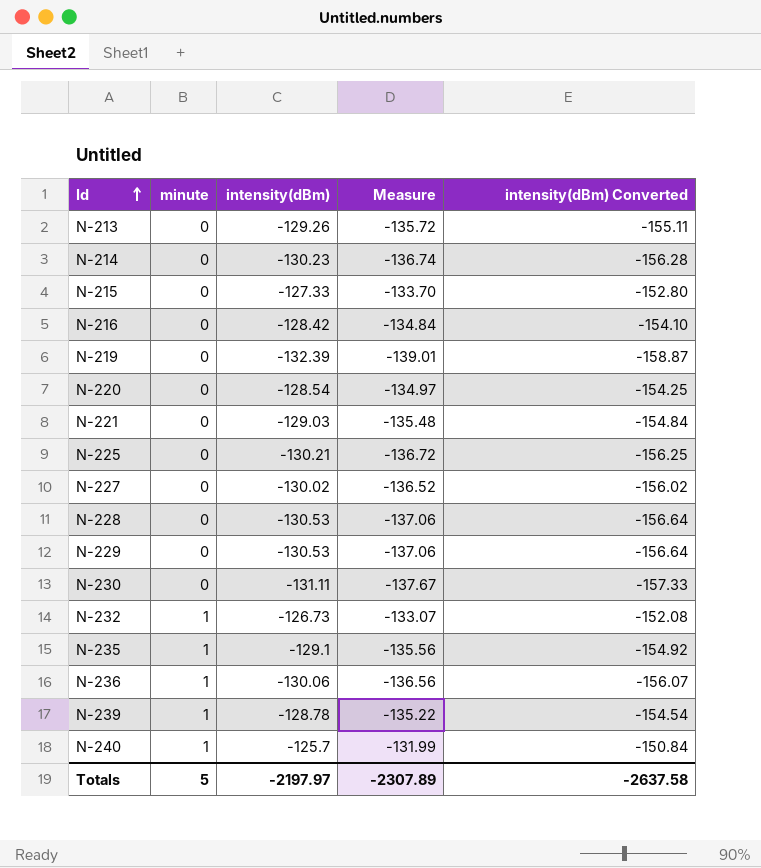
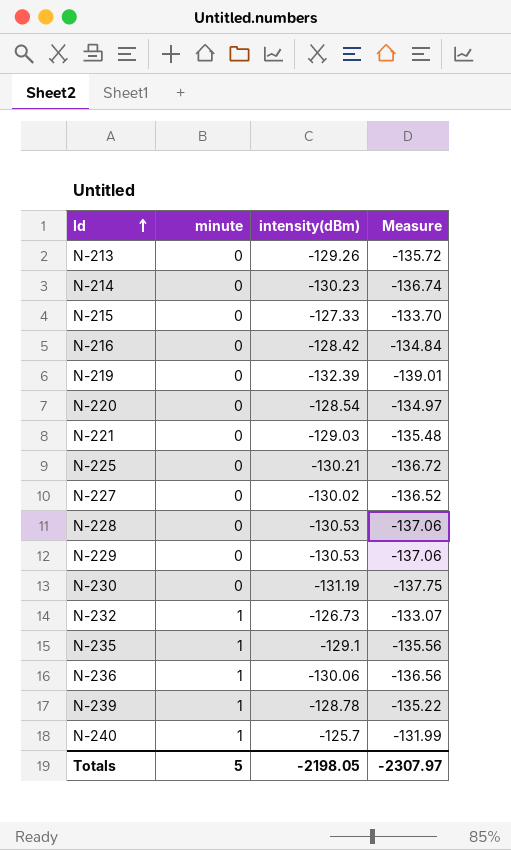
column intensity(dBm) Converted | formula: [intensity(dBm)] * 1.2 -> none
N-230 | intensity(dBm): -131.11 -> -131.19
N-230 | Measure: -137.67 -> -137.75
Totals | intensity(dBm): -2197.97 -> -2198.05
Totals | Measure: -2307.89 -> -2307.97

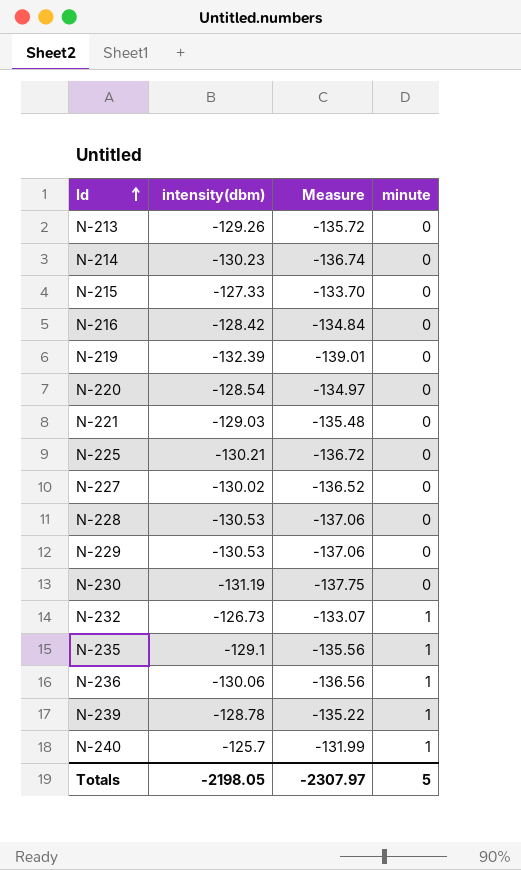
column name: intensity(dBm) -> intensity(dbm)
column minute | position: 2 -> 4

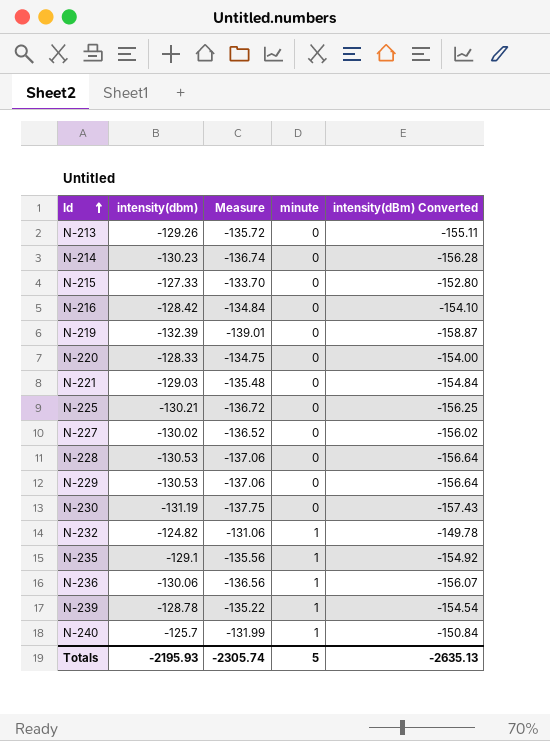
column intensity(dBm) Converted | formula: none -> [intensity(dbm)] * 1.2
N-220 | intensity(dbm): -128.54 -> -128.33
N-220 | Measure: -134.97 -> -134.75
N-232 | intensity(dbm): -126.73 -> -124.82
N-232 | Measure: -133.07 -> -131.06
Totals | intensity(dbm): -2198.05 -> -2195.93
Totals | Measure: -2307.97 -> -2305.74

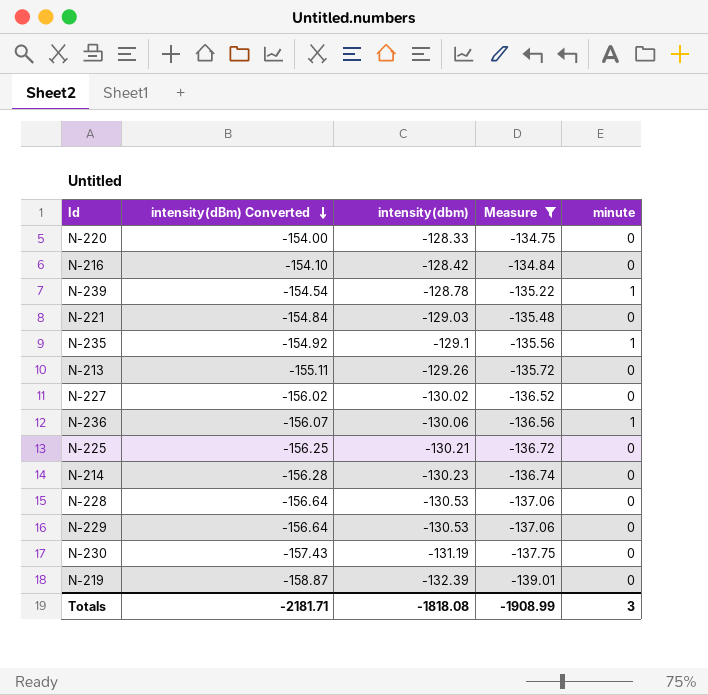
filter: none -> Measure <= -134.75
row order: Id ascending -> intensity(dBm) Converted descending
column intensity(dBm) Converted | position: 5 -> 2
Totals | intensity(dBm) Converted: -2635.13 -> -2181.71
Totals | intensity(dbm): -2195.93 -> -1818.08
Totals | Measure: -2305.74 -> -1908.99
Totals | minute: 5 -> 3

